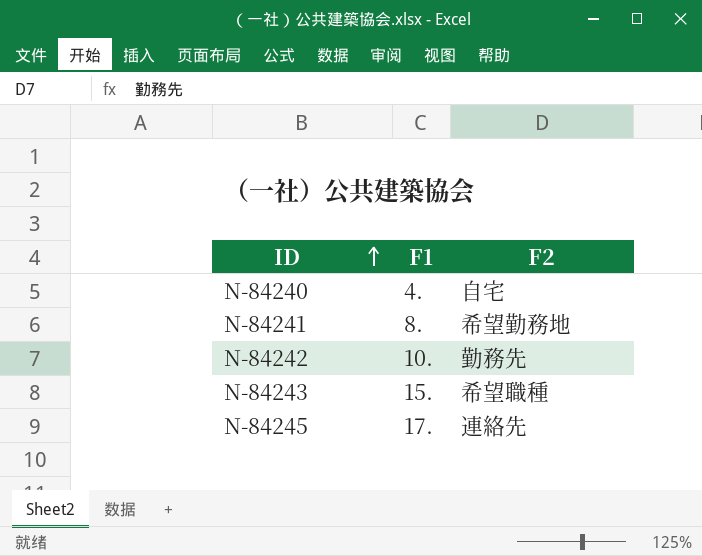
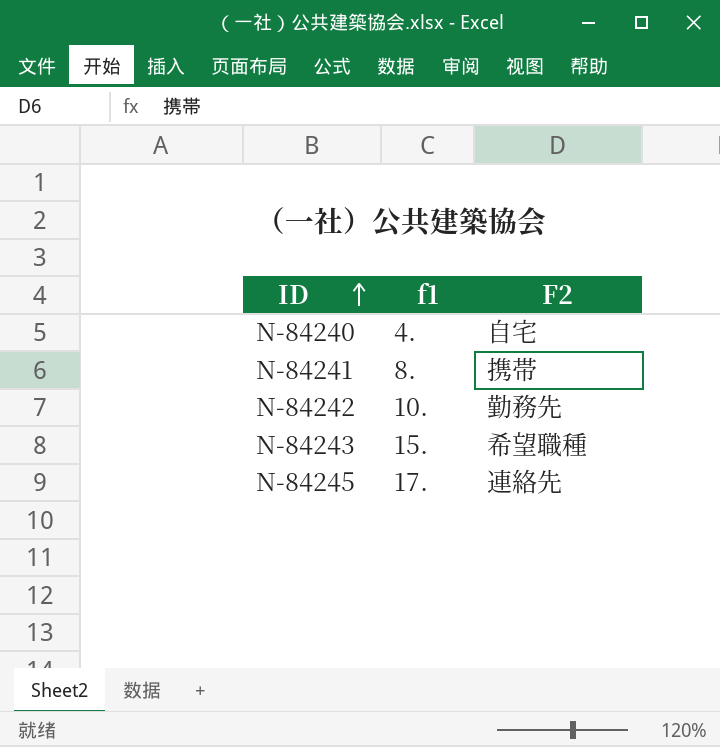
column name: F1 -> f1
N-84241 | F2: 希望勤務地 -> 携帯

